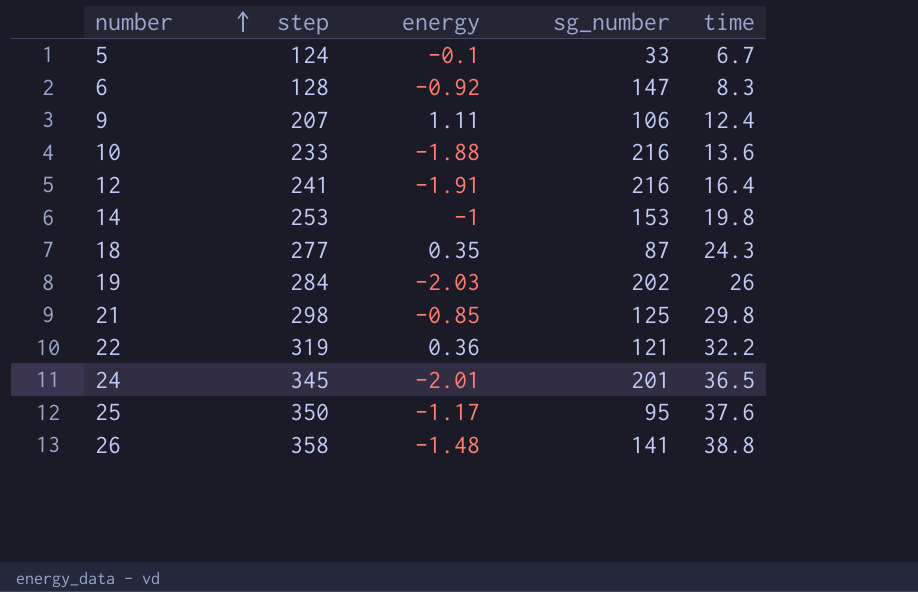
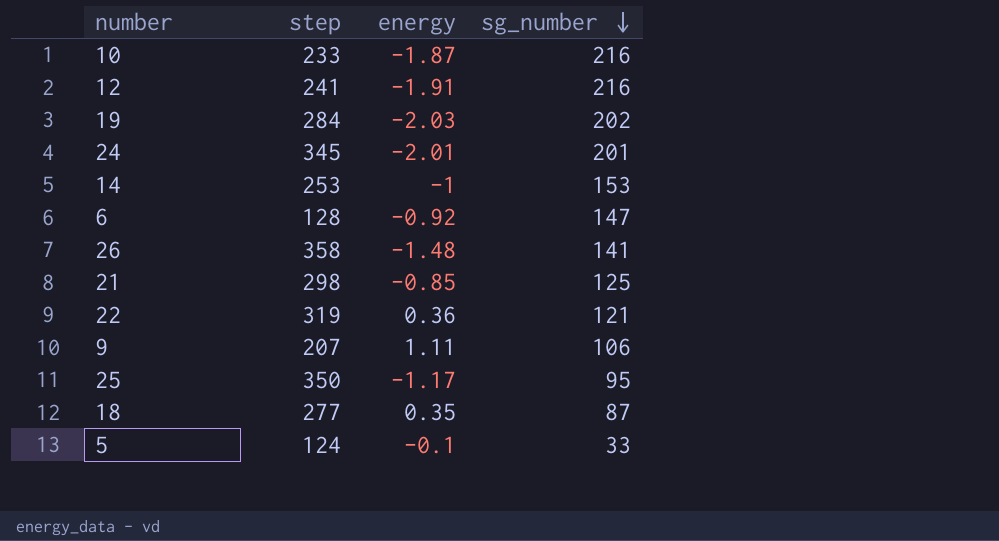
row order: number ascending -> sg_number descending
column time | position: 5 -> none
10 | energy: -1.88 -> -1.87

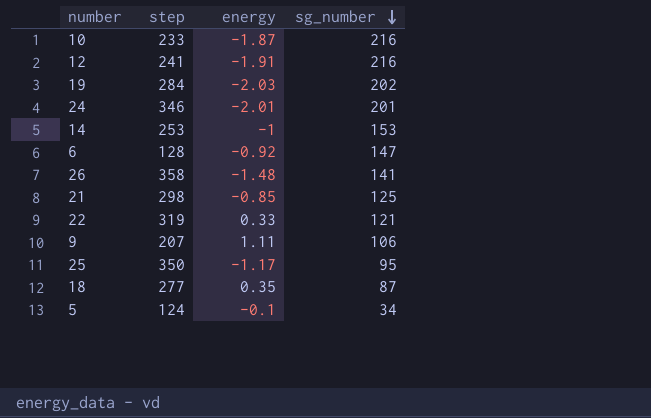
24 | step: 345 -> 346
22 | energy: 0.36 -> 0.33
5 | sg_number: 33 -> 34

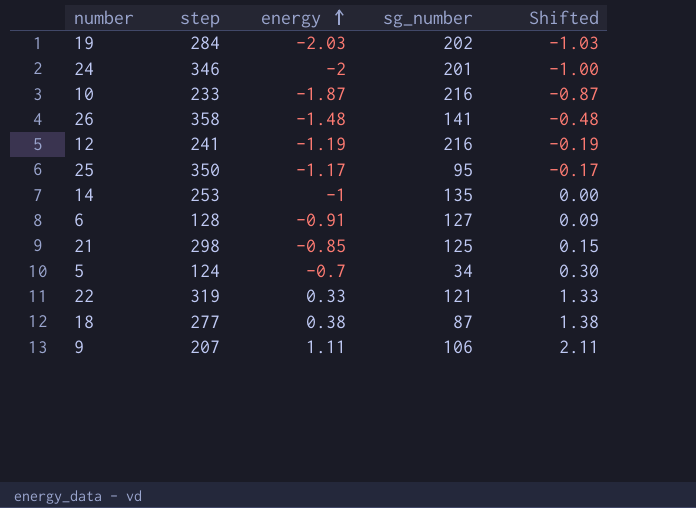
row order: sg_number descending -> energy ascending
column Shifted | formula: none -> [energy] + 1
24 | energy: -2.01 -> -2
12 | energy: -1.91 -> -1.19
14 | sg_number: 153 -> 135
6 | energy: -0.92 -> -0.91
6 | sg_number: 147 -> 127
5 | energy: -0.1 -> -0.7
18 | energy: 0.35 -> 0.38

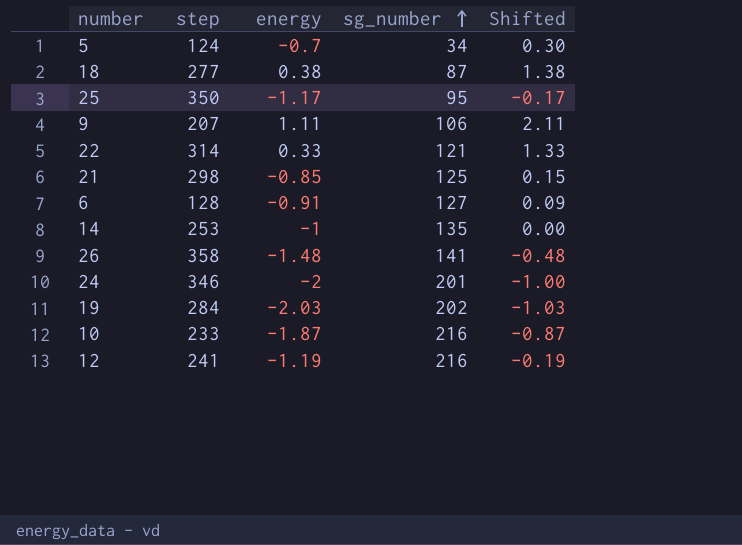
row order: energy ascending -> sg_number ascending
22 | step: 319 -> 314

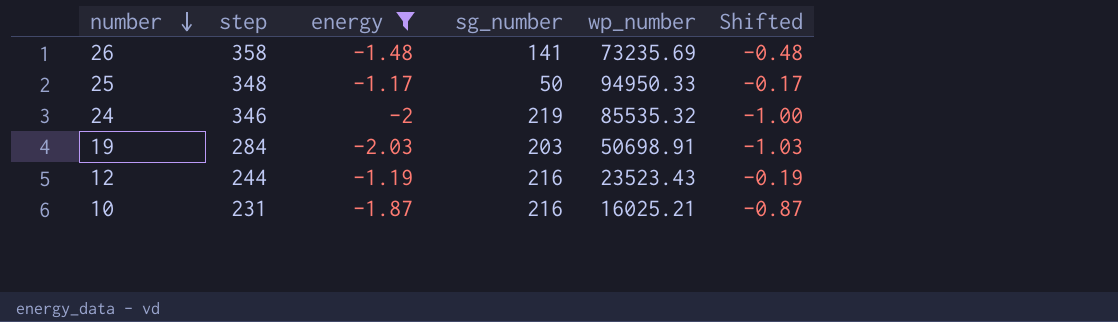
filter: none -> energy <= -1.17
row order: sg_number ascending -> number descending
column wp_number | position: none -> 5
25 | step: 350 -> 348
25 | sg_number: 95 -> 50
24 | sg_number: 201 -> 219
19 | sg_number: 202 -> 203
12 | step: 241 -> 244
10 | step: 233 -> 231

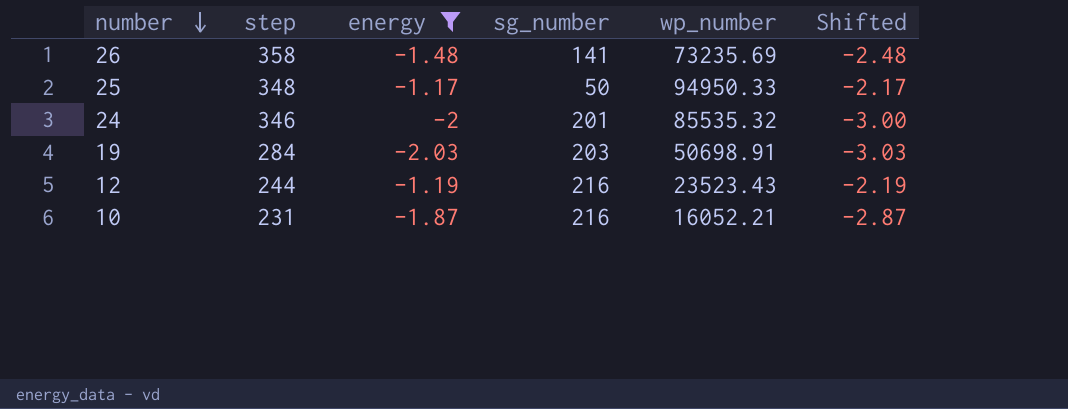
column Shifted | formula: [energy] + 1 -> [energy] - 1
24 | sg_number: 219 -> 201
10 | wp_number: 16025.21 -> 16052.21

